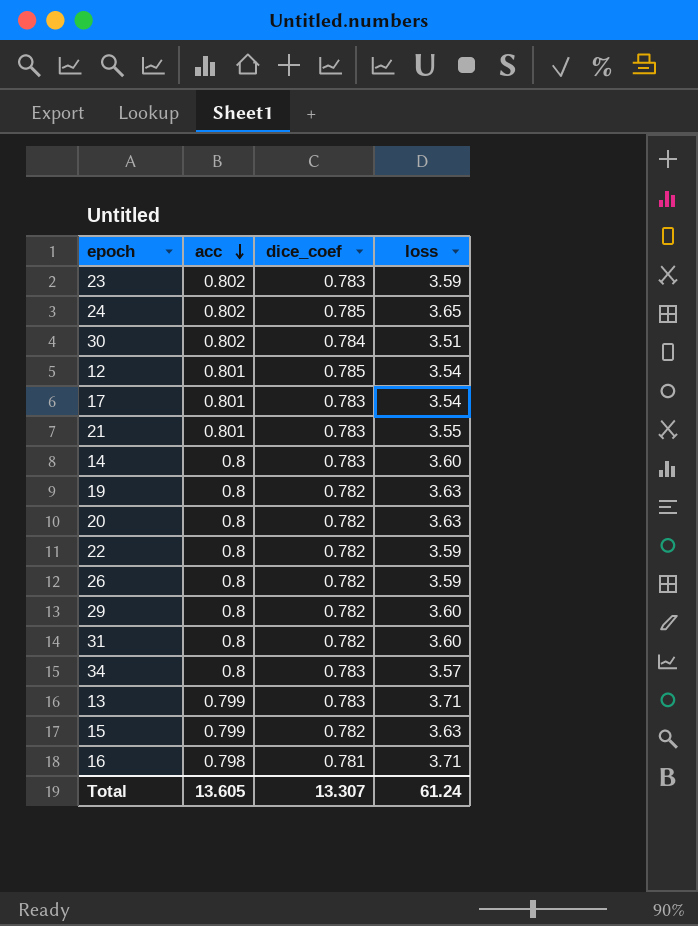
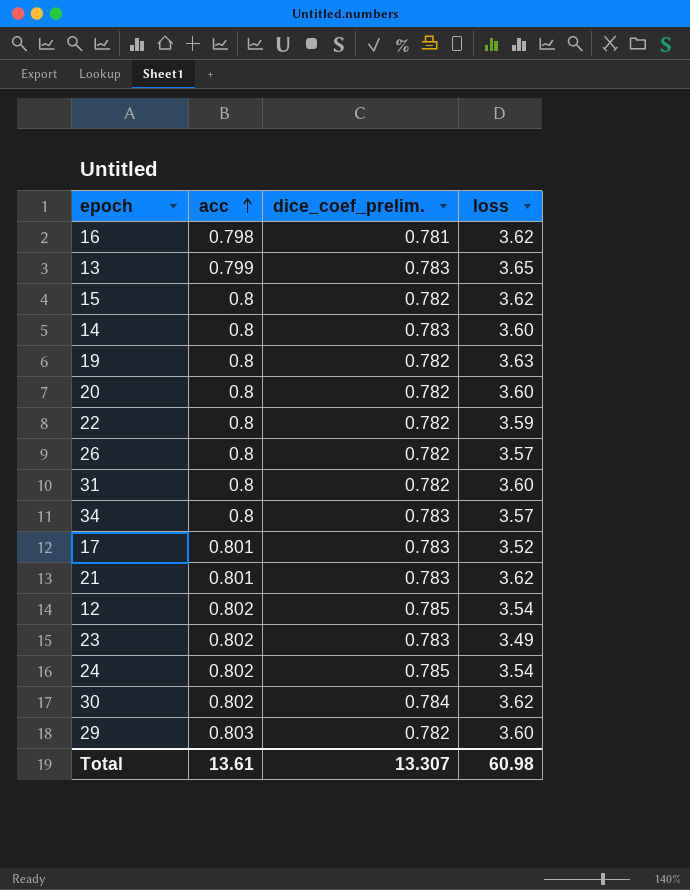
row order: acc descending -> acc ascending
column name: dice_coef -> dice_coef_prelim.
16 | loss: 3.71 -> 3.62
13 | loss: 3.71 -> 3.65
15 | acc: 0.799 -> 0.8
15 | loss: 3.63 -> 3.62
20 | loss: 3.63 -> 3.60
26 | loss: 3.59 -> 3.57
17 | loss: 3.54 -> 3.52
21 | loss: 3.55 -> 3.62
12 | acc: 0.801 -> 0.802
23 | loss: 3.59 -> 3.49
24 | loss: 3.65 -> 3.54
30 | loss: 3.51 -> 3.62
29 | acc: 0.8 -> 0.803
Total | acc: 13.605 -> 13.61
Total | loss: 61.24 -> 60.98

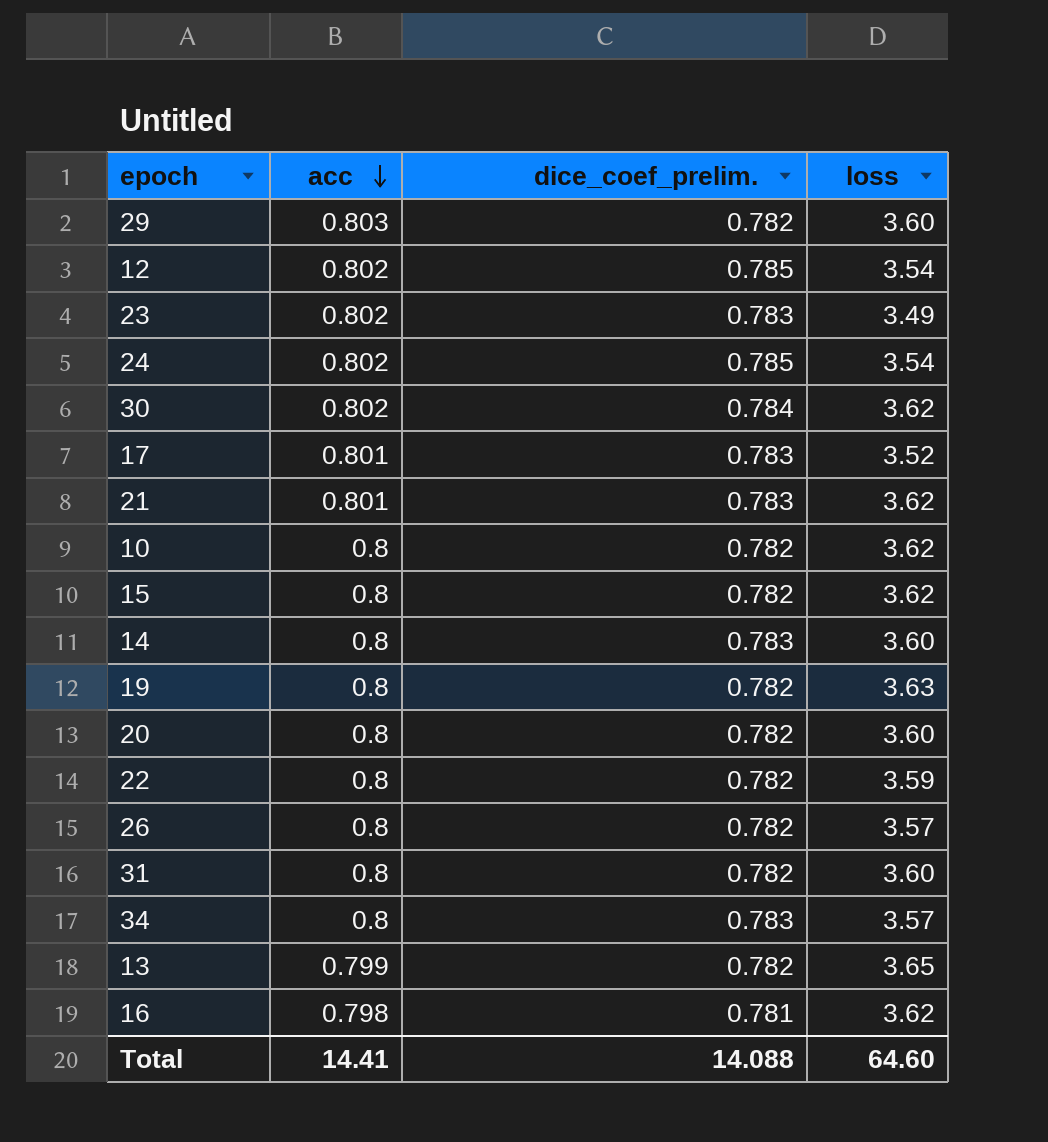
row order: acc ascending -> acc descending
row 10: none -> 0.8 | 0.782 | 3.62
13 | dice_coef_prelim.: 0.783 -> 0.782
Total | acc: 13.61 -> 14.41
Total | dice_coef_prelim.: 13.307 -> 14.088
Total | loss: 60.98 -> 64.60

